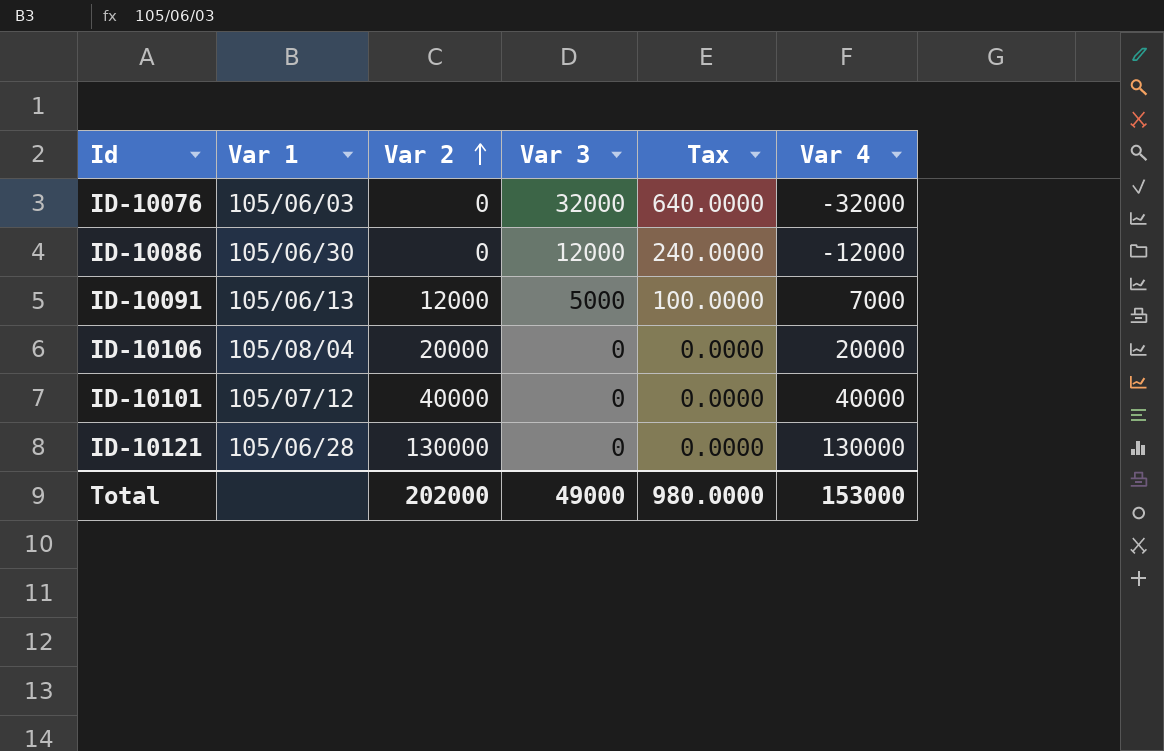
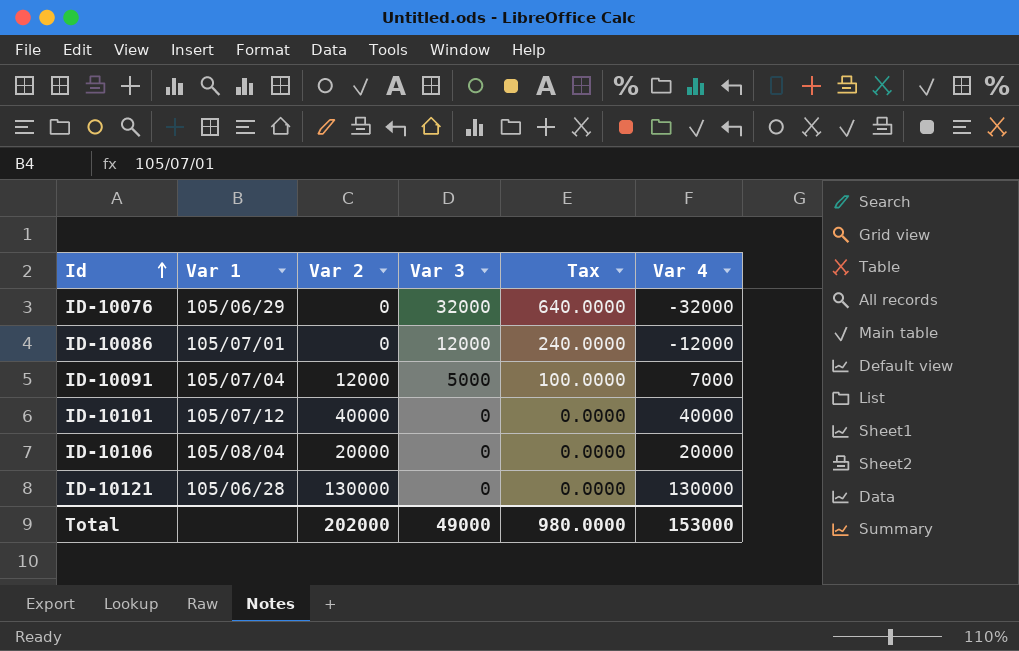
row order: Var 2 ascending -> Id ascending
ID-10076 | Var 1: 105/06/03 -> 105/06/29
ID-10086 | Var 1: 105/06/30 -> 105/07/01
ID-10091 | Var 1: 105/06/13 -> 105/07/04

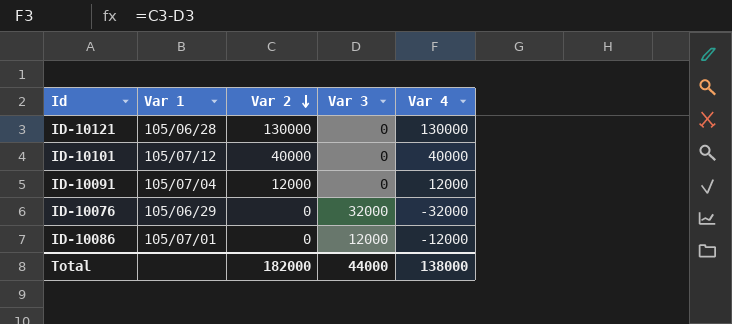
row order: Id ascending -> Var 2 descending
column Tax | formula: [Var 3] * 0.02 -> none
row ID-10106: 105/08/04 | 20000 | 0 | 0.0000 | 20000 -> none
ID-10091 | Var 3: 5000 -> 0
ID-10091 | Var 4: 7000 -> 12000
Total | Var 2: 202000 -> 182000
Total | Var 3: 49000 -> 44000
Total | Var 4: 153000 -> 138000

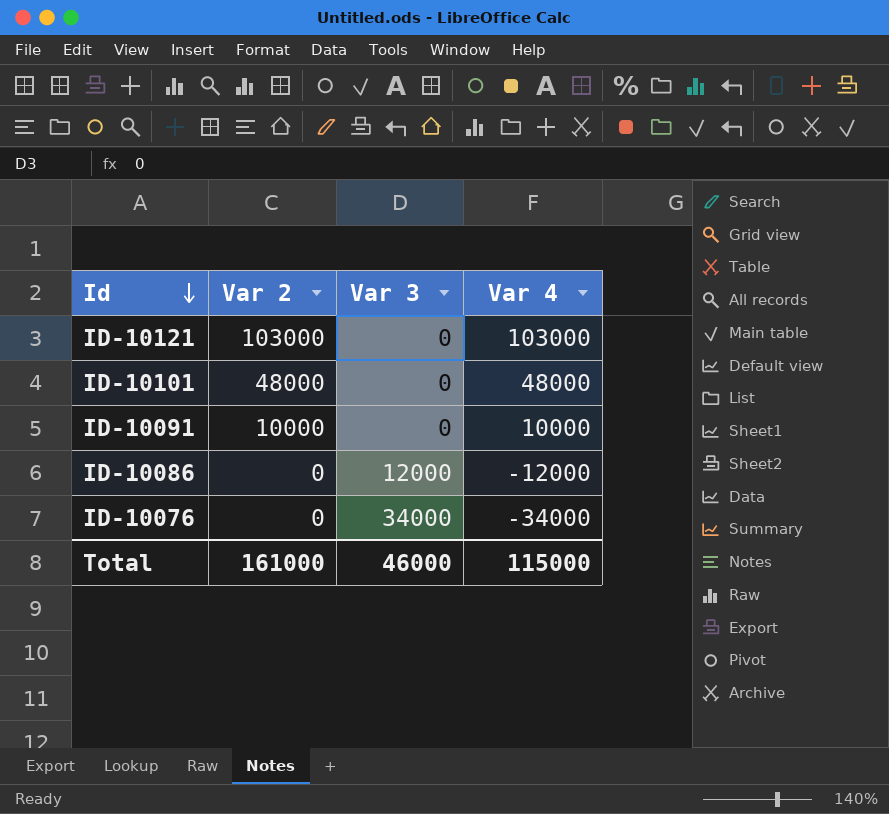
row order: Var 2 descending -> Id descending
column Var 1 | position: 2 -> none
ID-10121 | Var 2: 130000 -> 103000
ID-10121 | Var 4: 130000 -> 103000
ID-10101 | Var 2: 40000 -> 48000
ID-10101 | Var 4: 40000 -> 48000
ID-10091 | Var 2: 12000 -> 10000
ID-10091 | Var 4: 12000 -> 10000
ID-10076 | Var 3: 32000 -> 34000
ID-10076 | Var 4: -32000 -> -34000
Total | Var 2: 182000 -> 161000
Total | Var 3: 44000 -> 46000
Total | Var 4: 138000 -> 115000

